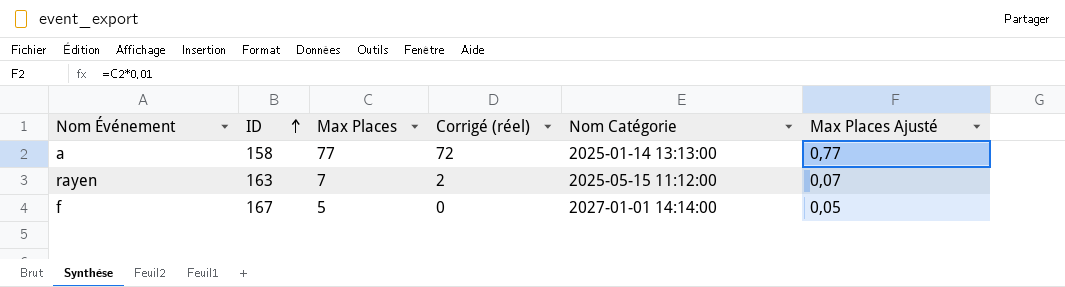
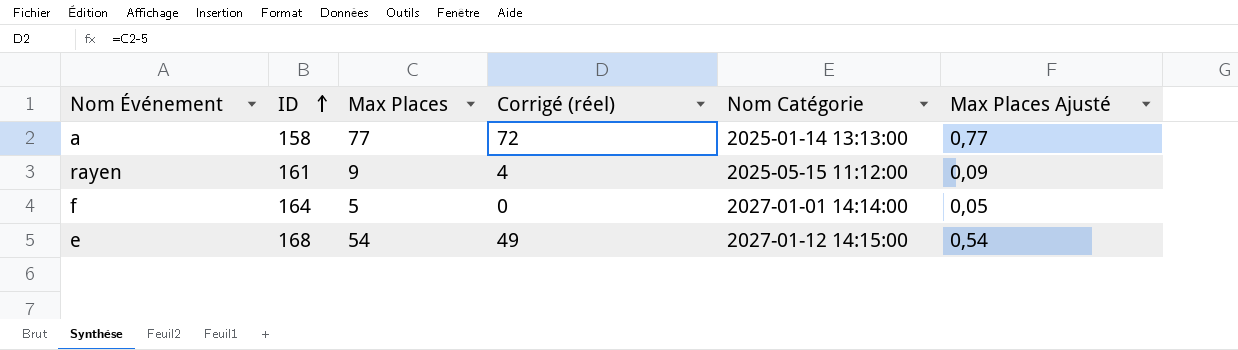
rayen | ID: 163 -> 161
rayen | Max Places: 7 -> 9
rayen | Corrigé (réel): 2 -> 4
rayen | Max Places Ajusté: 0,07 -> 0,09
f | ID: 167 -> 164
row e: none -> 168 | 54 | 49 | 2027-01-12 14:15:00 | 0,54

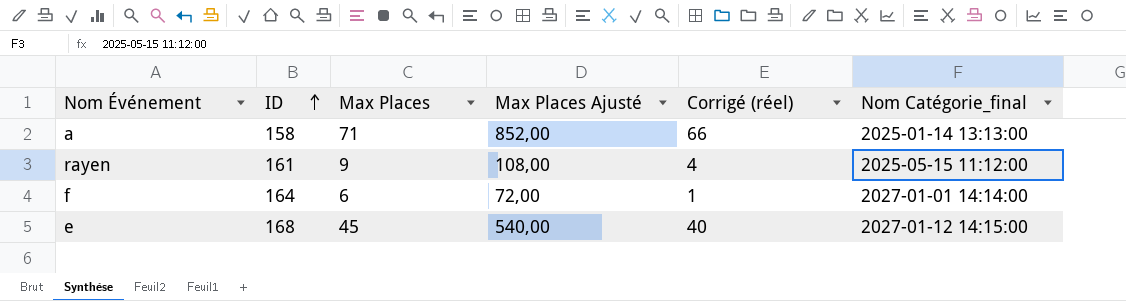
column Max Places Ajusté | formula: [Max Places] * 0,01 -> [Max Places] * 12
column Max Places Ajusté | position: 6 -> 4
column name: Nom Catégorie -> Nom Catégorie_final
a | Max Places: 77 -> 71
a | Corrigé (réel): 72 -> 66
f | Max Places: 5 -> 6
f | Corrigé (réel): 0 -> 1
e | Max Places: 54 -> 45
e | Corrigé (réel): 49 -> 40

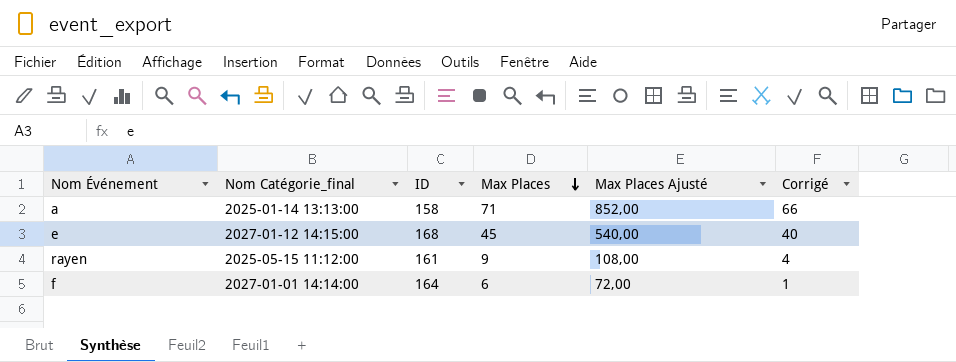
row order: ID ascending -> Max Places descending
column Nom Catégorie_final | position: 6 -> 2
column name: Corrigé (réel) -> Corrigé

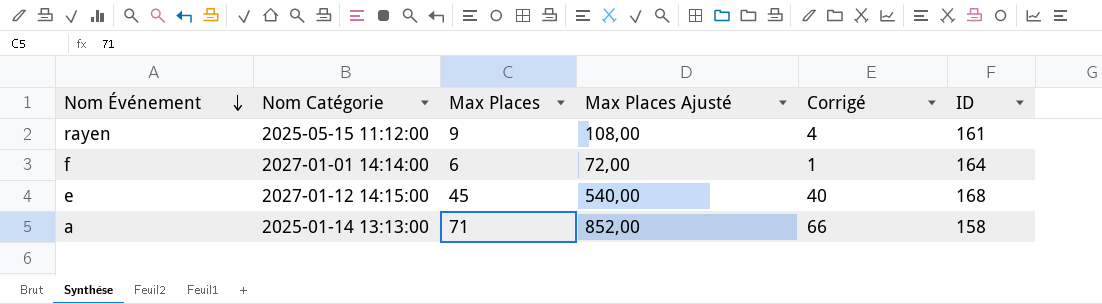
row order: Max Places descending -> Nom Événement descending
column name: Nom Catégorie_final -> Nom Catégorie
column ID | position: 3 -> 6

